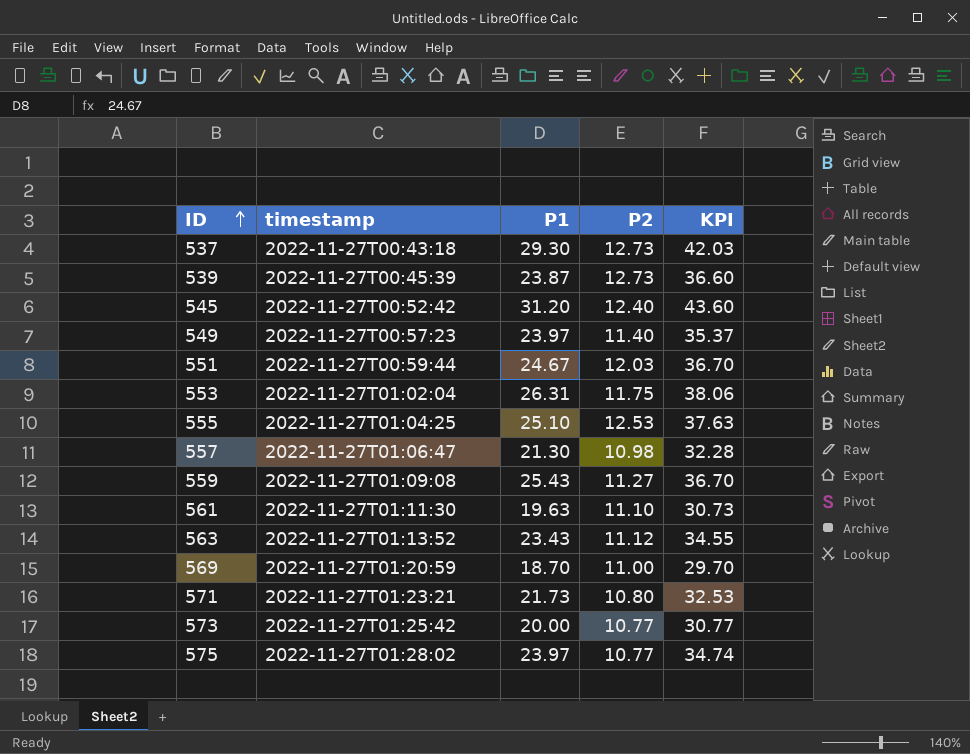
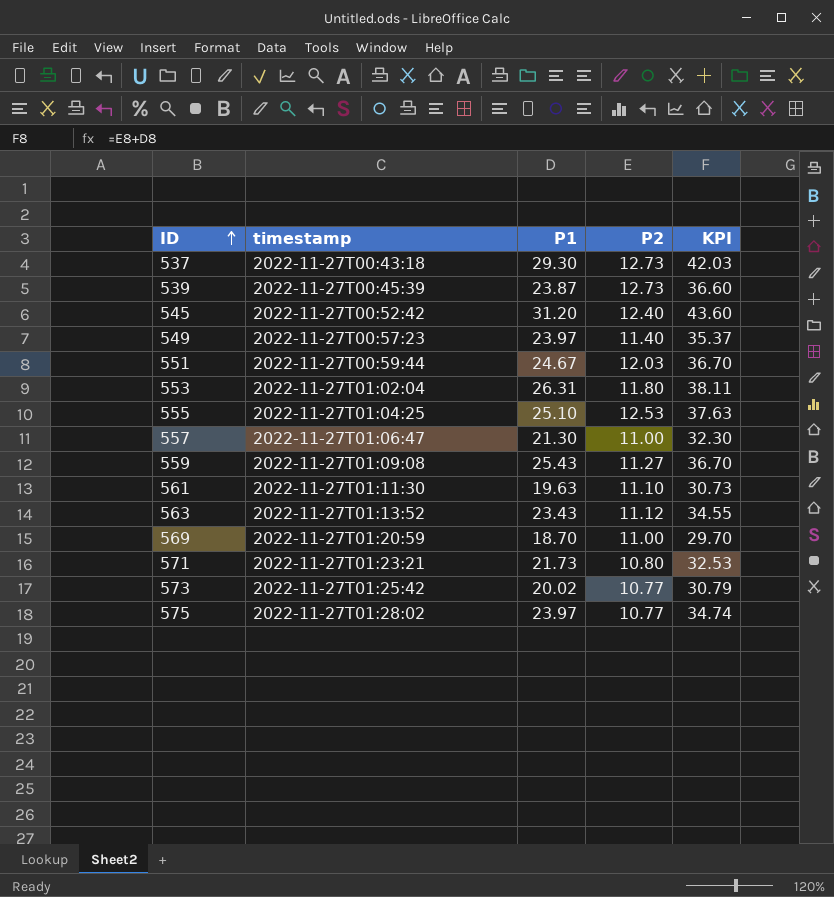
553 | P2: 11.75 -> 11.80
553 | KPI: 38.06 -> 38.11
557 | P2: 10.98 -> 11.00
557 | KPI: 32.28 -> 32.30
573 | P1: 20.00 -> 20.02
573 | KPI: 30.77 -> 30.79

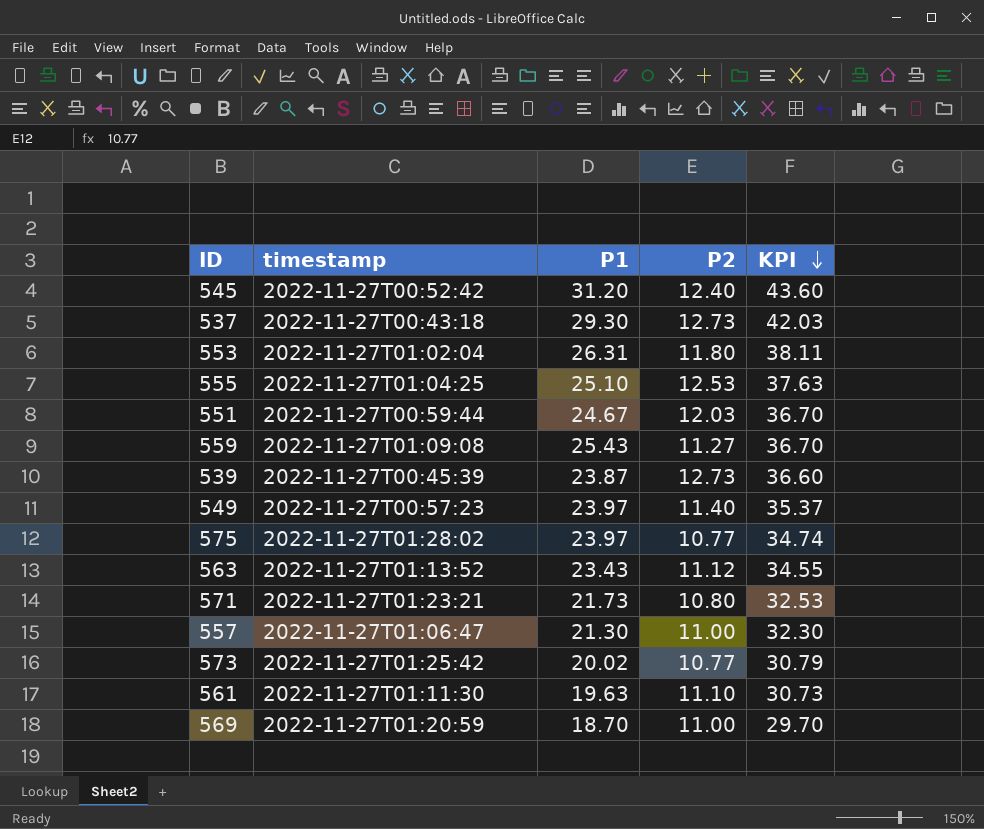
row order: ID ascending -> KPI descending

